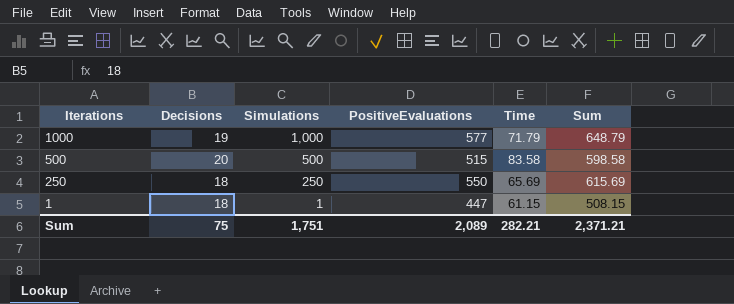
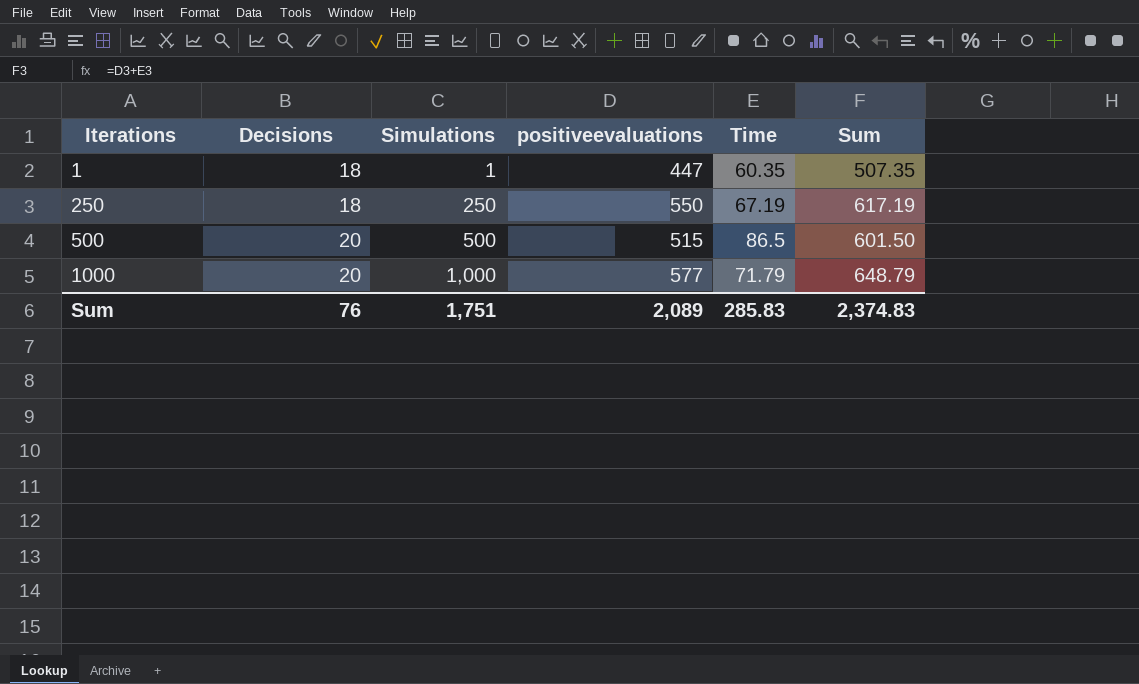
row order: Iterations descending -> Iterations ascending
column name: PositiveEvaluations -> positiveevaluations
1 | Time: 61.15 -> 60.35
1 | Sum: 508.15 -> 507.35
250 | Time: 65.69 -> 67.19
250 | Sum: 615.69 -> 617.19
500 | Time: 83.58 -> 86.5
500 | Sum: 598.58 -> 601.50
1000 | Decisions: 19 -> 20
Sum | Decisions: 75 -> 76
Sum | Time: 282.21 -> 285.83
Sum | Sum: 2,371.21 -> 2,374.83

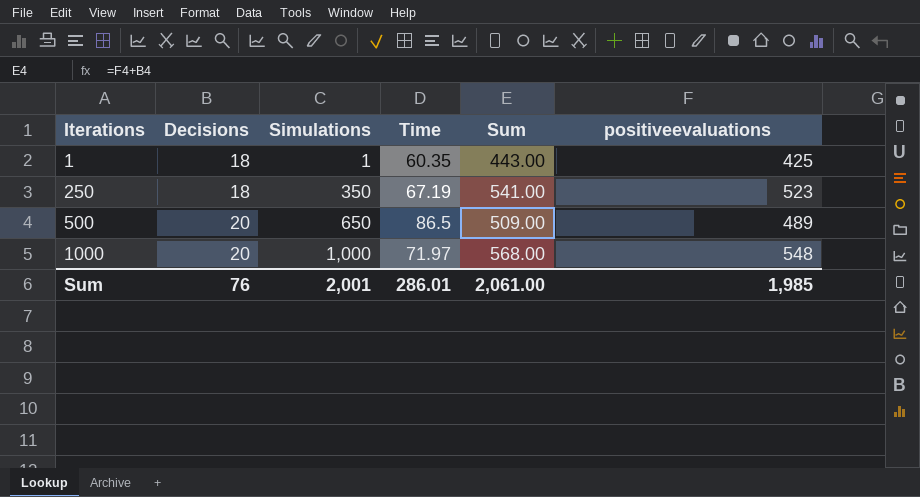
column Sum | formula: [positiveevaluations] + [Time] -> [Decisions] + [positiveevaluations]
column positiveevaluations | position: 4 -> 6
1 | positiveevaluations: 447 -> 425
250 | Simulations: 250 -> 350
250 | positiveevaluations: 550 -> 523
500 | Simulations: 500 -> 650
500 | positiveevaluations: 515 -> 489
1000 | Time: 71.79 -> 71.97
1000 | positiveevaluations: 577 -> 548
Sum | Simulations: 1,751 -> 2,001
Sum | Time: 285.83 -> 286.01
Sum | Sum: 2,374.83 -> 2,061.00
Sum | positiveevaluations: 2,089 -> 1,985

